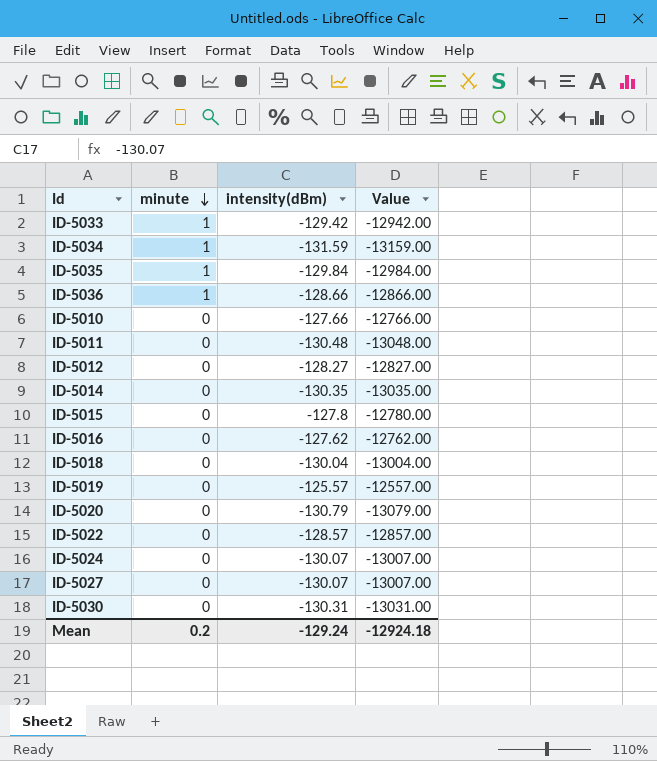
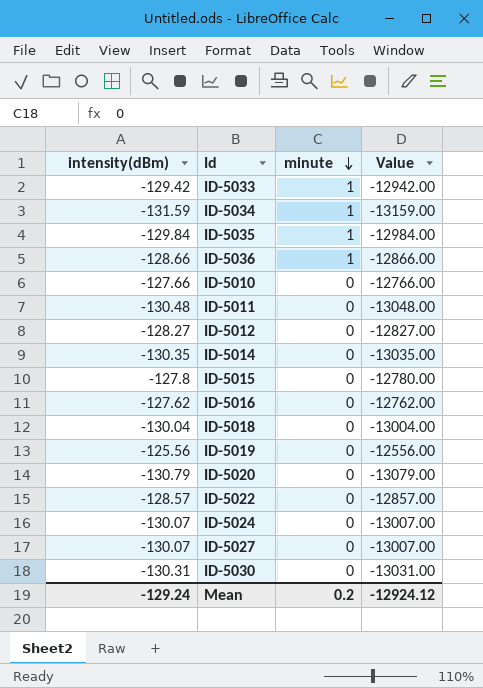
column intensity(dBm) | position: 3 -> 1
ID-5019 | intensity(dBm): -125.57 -> -125.56
ID-5019 | Value: -12557.00 -> -12556.00
Mean | Value: -12924.18 -> -12924.12

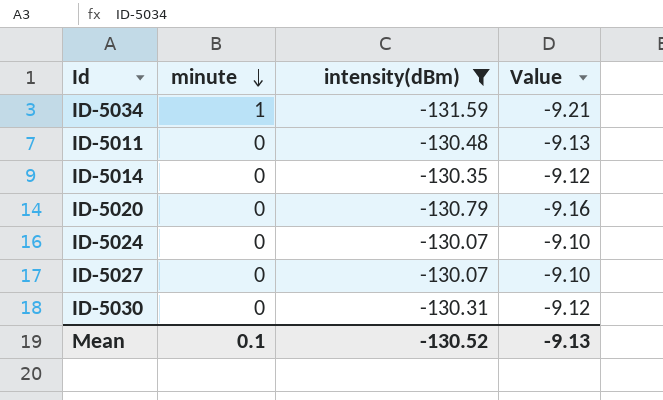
filter: none -> intensity(dBm) <= -130.07
column intensity(dBm) | position: 1 -> 3
column Value | formula: [intensity(dBm)] * 100 -> [intensity(dBm)] * 0.07
Mean | minute: 0.2 -> 0.1
Mean | intensity(dBm): -129.24 -> -130.52
Mean | Value: -12924.12 -> -9.13

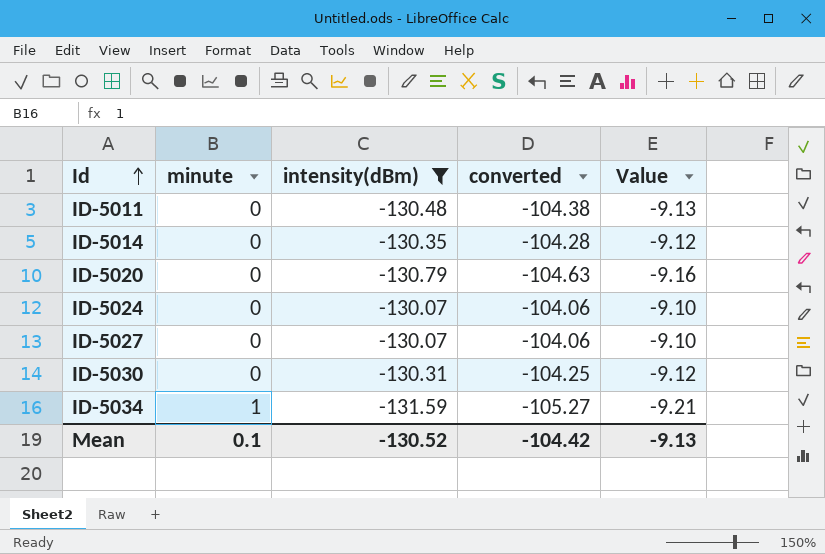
row order: minute descending -> Id ascending
column converted | formula: none -> [intensity(dBm)] * 0.8

